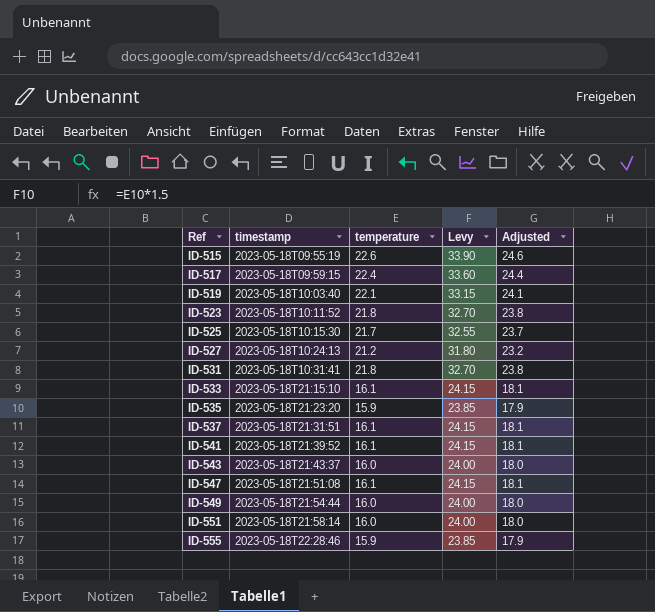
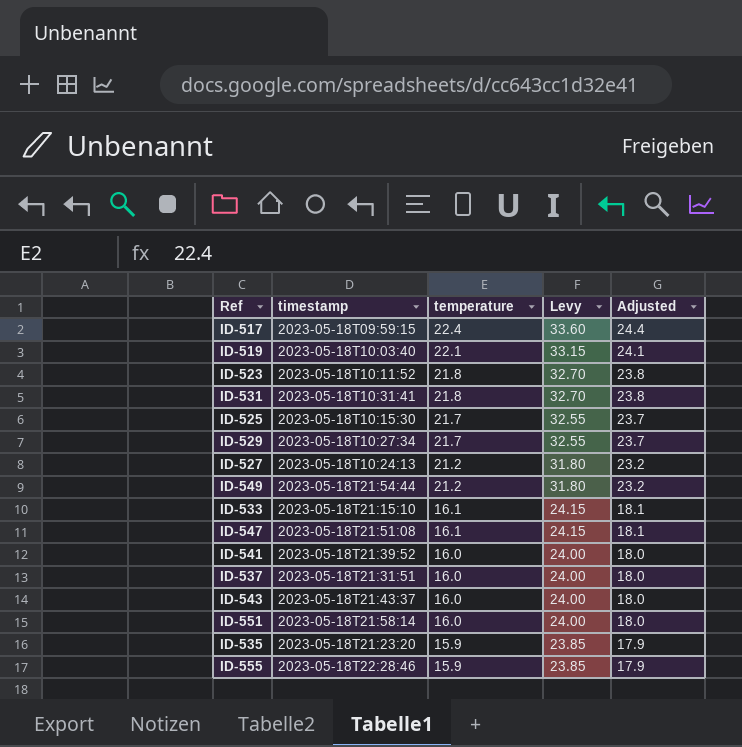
row order: Ref ascending -> temperature descending
row ID-515: 2023-05-18T09:55:19 | 22.6 | 33.90 | 24.6 -> none
row ID-529: none -> 2023-05-18T10:27:34 | 21.7 | 32.55 | 23.7
ID-549 | temperature: 16.0 -> 21.2
ID-549 | Levy: 24.00 -> 31.80
ID-549 | Adjusted: 18.0 -> 23.2
ID-541 | temperature: 16.1 -> 16.0
ID-541 | Levy: 24.15 -> 24.00
ID-541 | Adjusted: 18.1 -> 18.0
ID-537 | temperature: 16.1 -> 16.0
ID-537 | Levy: 24.15 -> 24.00
ID-537 | Adjusted: 18.1 -> 18.0

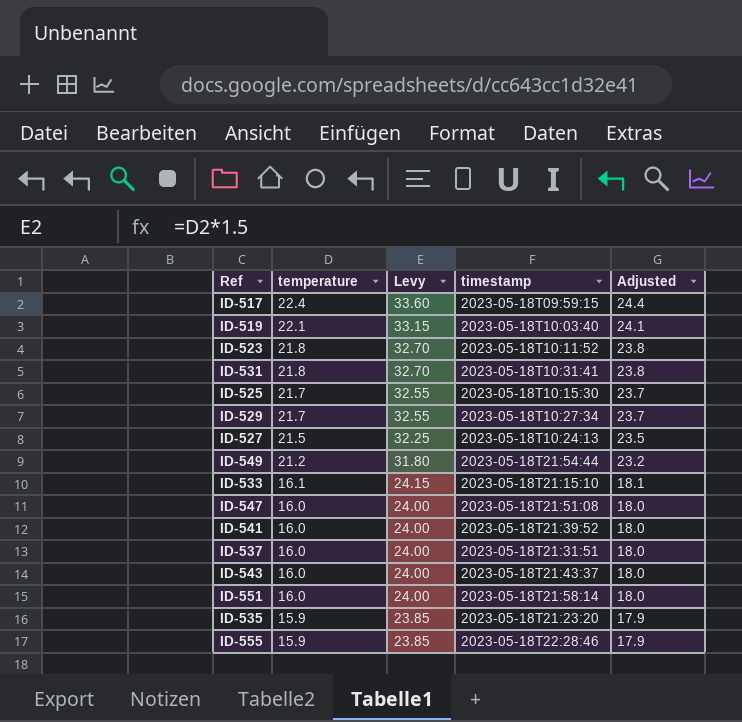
column timestamp | position: 2 -> 4
ID-527 | temperature: 21.2 -> 21.5
ID-527 | Levy: 31.80 -> 32.25
ID-527 | Adjusted: 23.2 -> 23.5
ID-547 | temperature: 16.1 -> 16.0
ID-547 | Levy: 24.15 -> 24.00
ID-547 | Adjusted: 18.1 -> 18.0

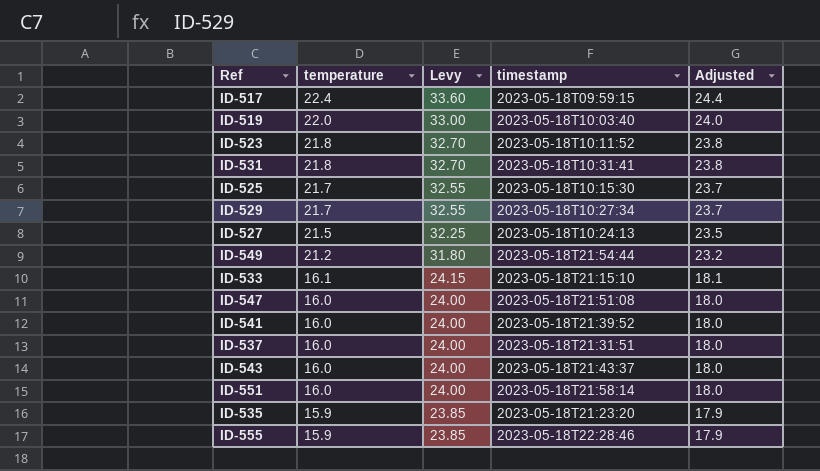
ID-519 | temperature: 22.1 -> 22.0
ID-519 | Levy: 33.15 -> 33.00
ID-519 | Adjusted: 24.1 -> 24.0

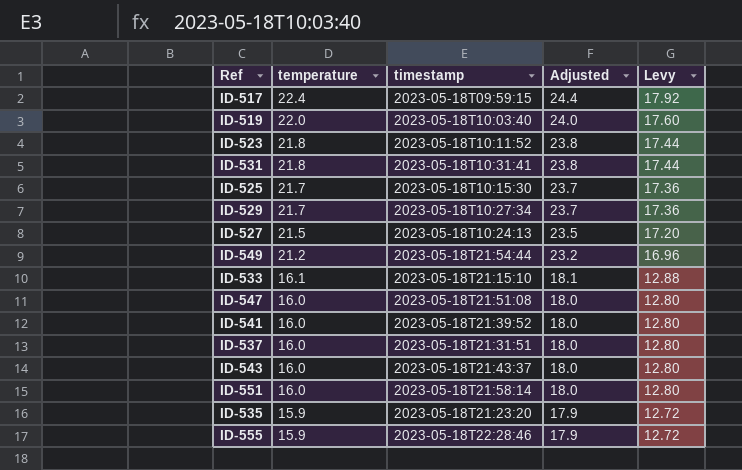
column Levy | formula: [temperature] * 1.5 -> [temperature] * 0.8
column Levy | position: 3 -> 5

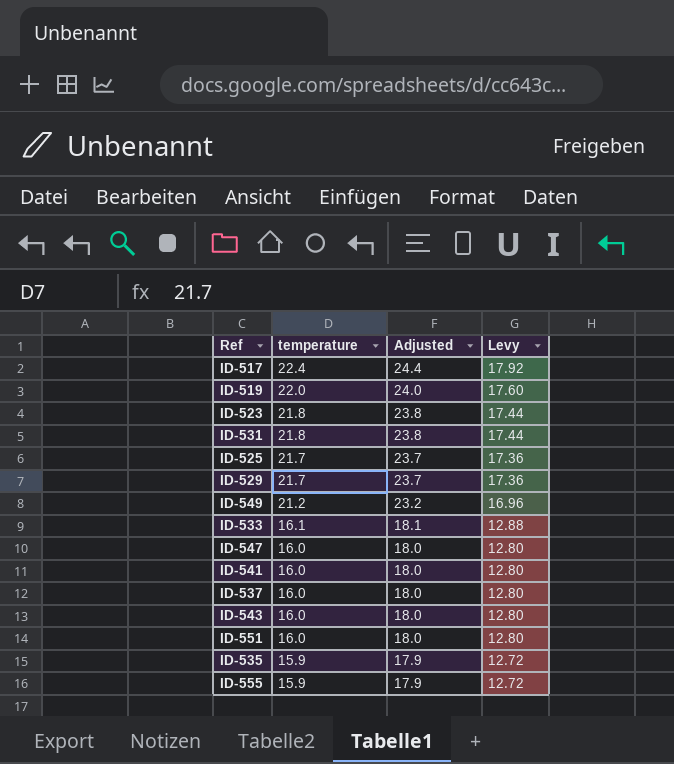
column timestamp | position: 3 -> none
row ID-527: 21.5 | 2023-05-18T10:24:13 | 23.5 | 17.20 -> none

